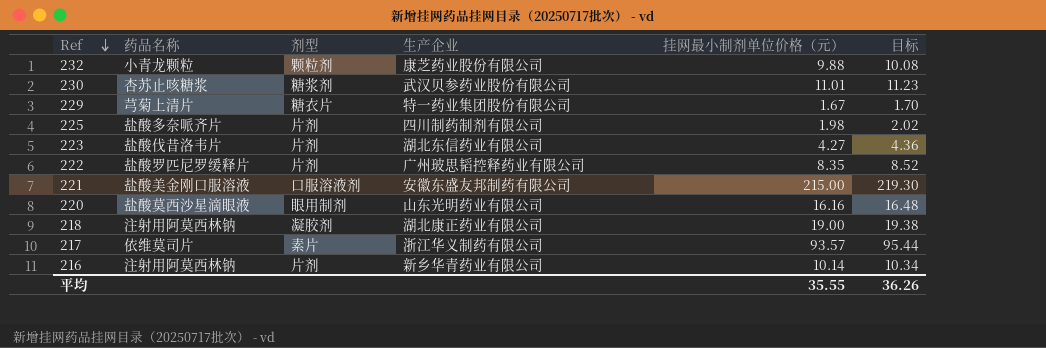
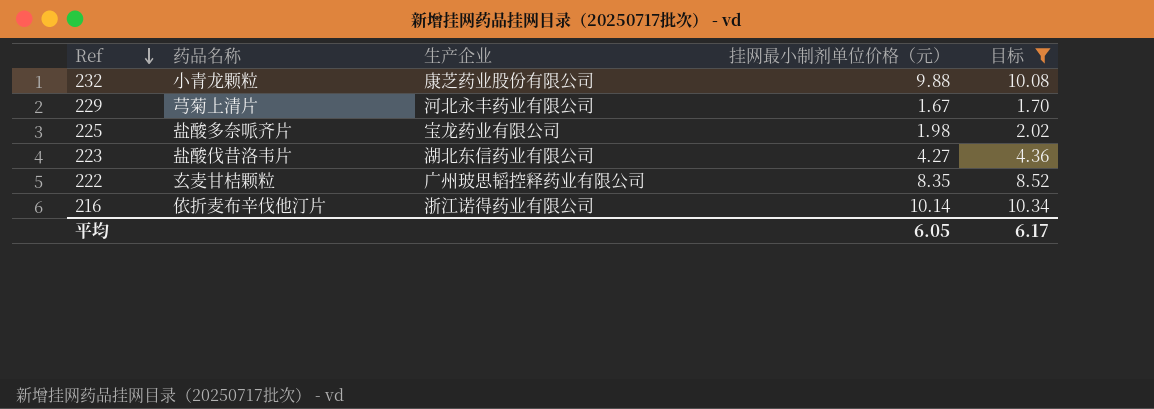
filter: none -> 目标 <= 10.34
column 剂型 | position: 3 -> none
229 | 生产企业: 特一药业集团股份有限公司 -> 河北永丰药业有限公司
225 | 生产企业: 四川制药制剂有限公司 -> 宝龙药业有限公司
222 | 药品名称: 盐酸罗匹尼罗缓释片 -> 玄麦甘桔颗粒
216 | 药品名称: 注射用阿莫西林钠 -> 依折麦布辛伐他汀片
216 | 生产企业: 新乡华青药业有限公司 -> 浙江诺得药业有限公司
平均 | 挂网最小制剂单位价格（元）: 35.55 -> 6.05
平均 | 目标: 36.26 -> 6.17

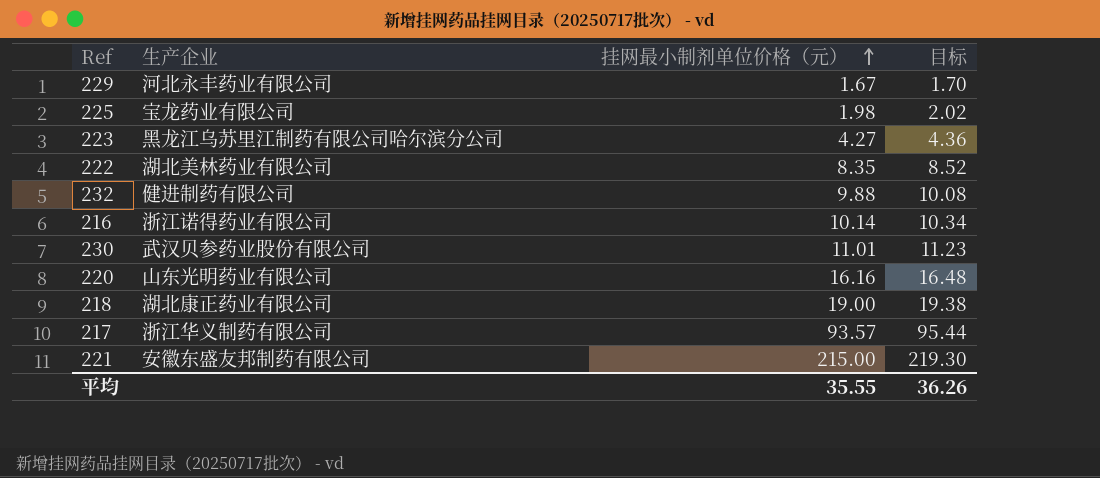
filter: 目标 <= 10.34 -> none
row order: Ref descending -> 挂网最小制剂单位价格（元） ascending
column 药品名称 | position: 2 -> none
223 | 生产企业: 湖北东信药业有限公司 -> 黑龙江乌苏里江制药有限公司哈尔滨分公司
222 | 生产企业: 广州玻思韬控释药业有限公司 -> 湖北美林药业有限公司
232 | 生产企业: 康芝药业股份有限公司 -> 健进制药有限公司
平均 | 挂网最小制剂单位价格（元）: 6.05 -> 35.55
平均 | 目标: 6.17 -> 36.26

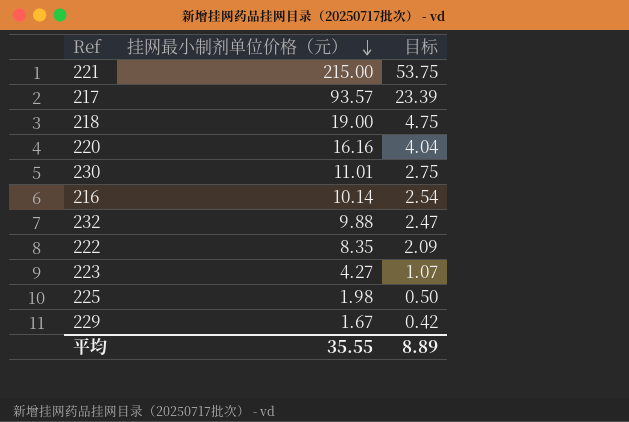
row order: 挂网最小制剂单位价格（元） ascending -> 挂网最小制剂单位价格（元） descending
column 生产企业 | position: 2 -> none
column 目标 | formula: [挂网最小制剂单位价格（元）] * 1.02 -> [挂网最小制剂单位价格（元）] * 0.25
平均 | 目标: 36.26 -> 8.89

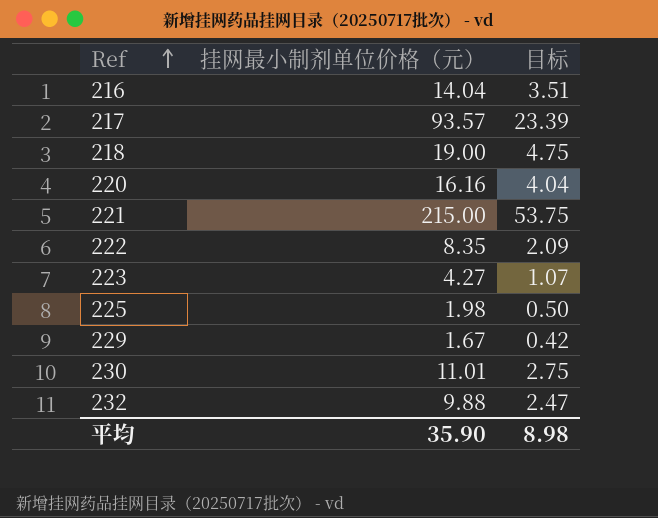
row order: 挂网最小制剂单位价格（元） descending -> Ref ascending
216 | 挂网最小制剂单位价格（元）: 10.14 -> 14.04
216 | 目标: 2.54 -> 3.51
平均 | 挂网最小制剂单位价格（元）: 35.55 -> 35.90
平均 | 目标: 8.89 -> 8.98

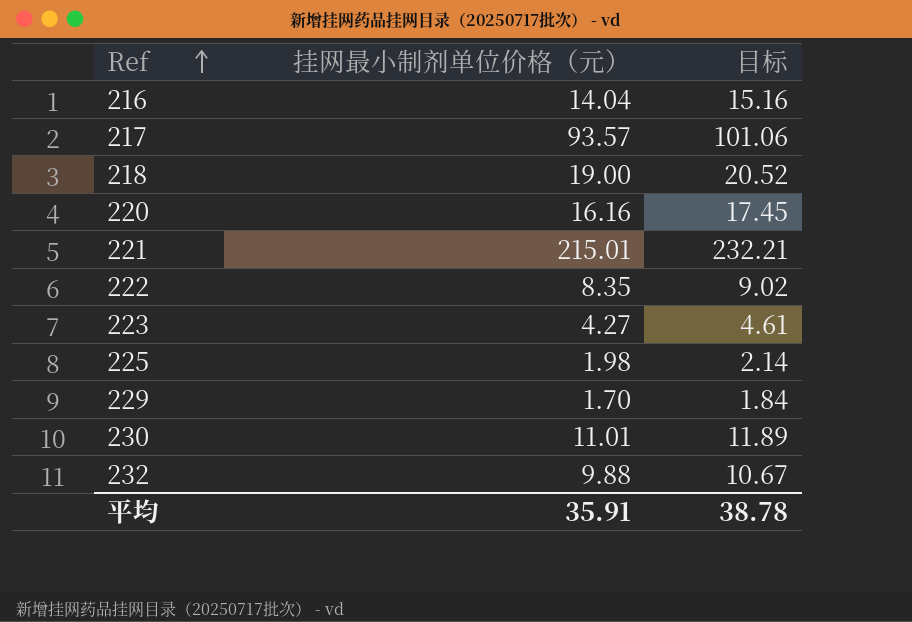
column 目标 | formula: [挂网最小制剂单位价格（元）] * 0.25 -> [挂网最小制剂单位价格（元）] * 1.08
221 | 挂网最小制剂单位价格（元）: 215.00 -> 215.01
229 | 挂网最小制剂单位价格（元）: 1.67 -> 1.70
平均 | 挂网最小制剂单位价格（元）: 35.90 -> 35.91
平均 | 目标: 8.98 -> 38.78

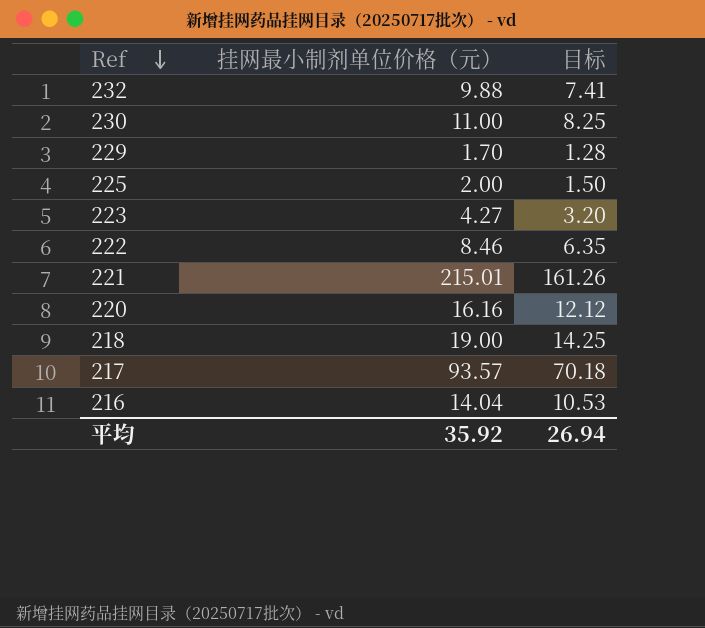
row order: Ref ascending -> Ref descending
column 目标 | formula: [挂网最小制剂单位价格（元）] * 1.08 -> [挂网最小制剂单位价格（元）] * 0.75
230 | 挂网最小制剂单位价格（元）: 11.01 -> 11.00
225 | 挂网最小制剂单位价格（元）: 1.98 -> 2.00
222 | 挂网最小制剂单位价格（元）: 8.35 -> 8.46
平均 | 挂网最小制剂单位价格（元）: 35.91 -> 35.92
平均 | 目标: 38.78 -> 26.94

